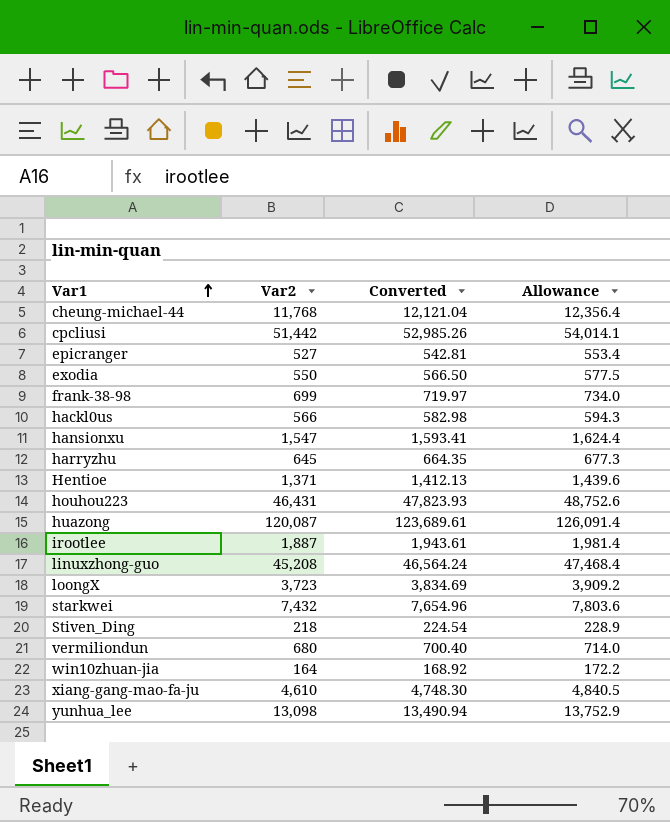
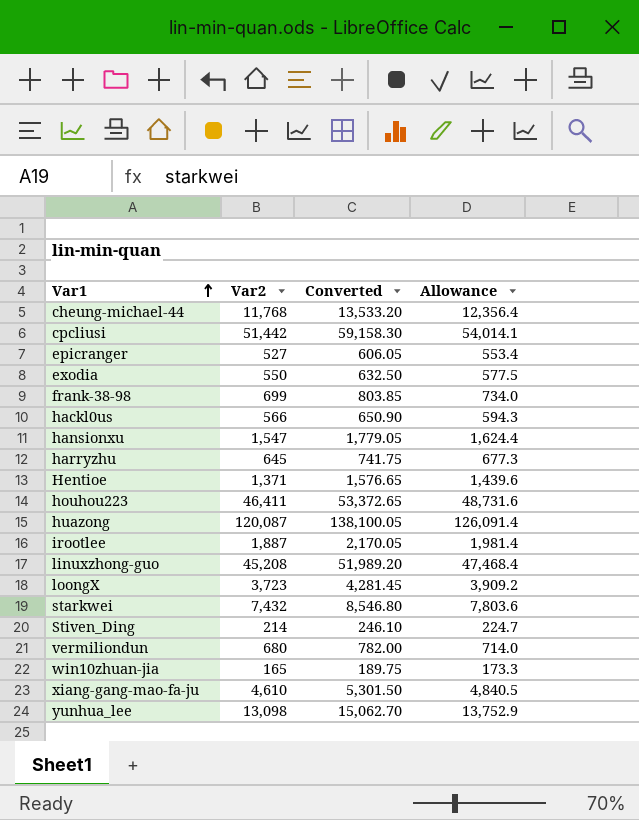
column Converted | formula: [Var2] * 1.03 -> [Var2] * 1.15
houhou223 | Var2: 46,431 -> 46,411
houhou223 | Allowance: 48,752.6 -> 48,731.6
Stiven_Ding | Var2: 218 -> 214
Stiven_Ding | Allowance: 228.9 -> 224.7
win10zhuan-jia | Var2: 164 -> 165
win10zhuan-jia | Allowance: 172.2 -> 173.3

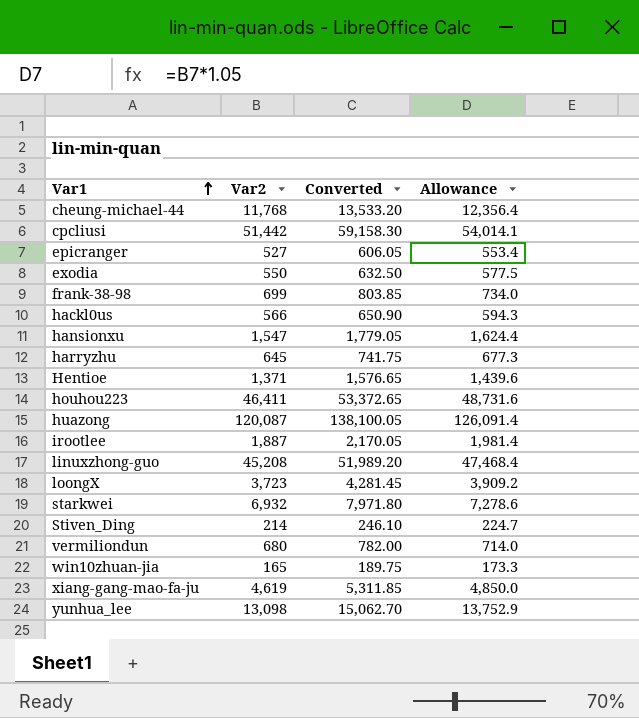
starkwei | Var2: 7,432 -> 6,932
starkwei | Converted: 8,546.80 -> 7,971.80
starkwei | Allowance: 7,803.6 -> 7,278.6
xiang-gang-mao-fa-ju | Var2: 4,610 -> 4,619
xiang-gang-mao-fa-ju | Converted: 5,301.50 -> 5,311.85
xiang-gang-mao-fa-ju | Allowance: 4,840.5 -> 4,850.0

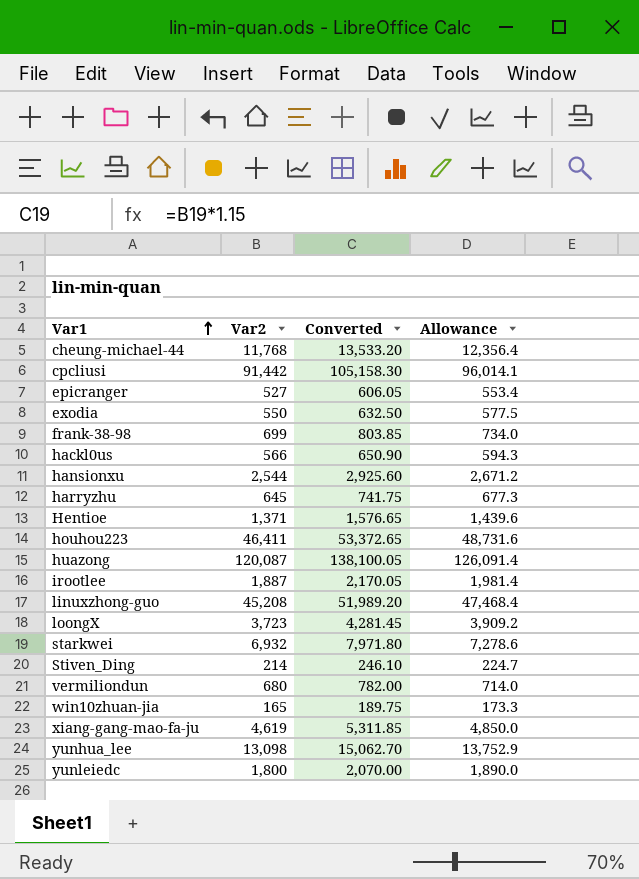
cpcliusi | Var2: 51,442 -> 91,442
cpcliusi | Converted: 59,158.30 -> 105,158.30
cpcliusi | Allowance: 54,014.1 -> 96,014.1
hansionxu | Var2: 1,547 -> 2,544
hansionxu | Converted: 1,779.05 -> 2,925.60
hansionxu | Allowance: 1,624.4 -> 2,671.2
row yunleiedc: none -> 1,800 | 2,070.00 | 1,890.0

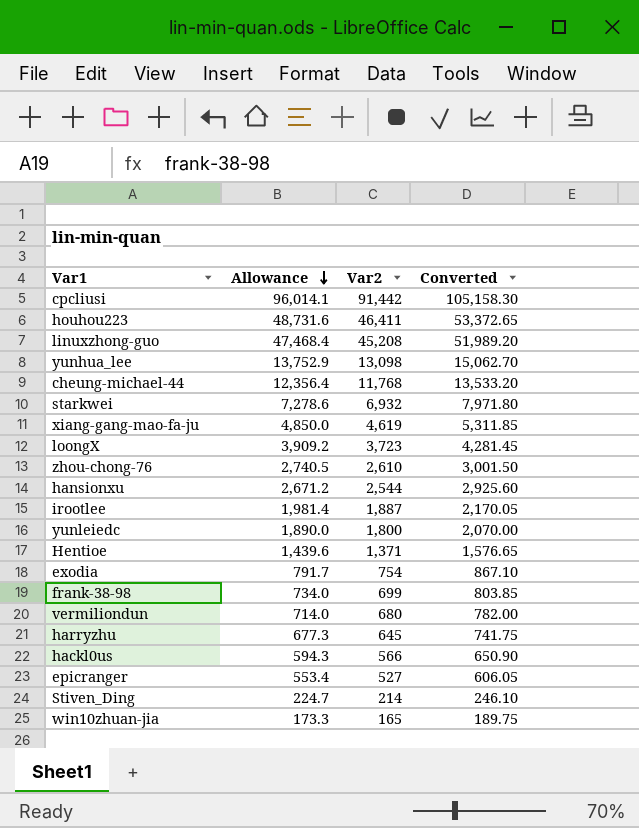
row order: Var1 ascending -> Allowance descending
column Allowance | position: 4 -> 2
row huazong: 120,087 | 138,100.05 | 126,091.4 -> none
row zhou-chong-76: none -> 2,740.5 | 2,610 | 3,001.50
exodia | Allowance: 577.5 -> 791.7
exodia | Var2: 550 -> 754
exodia | Converted: 632.50 -> 867.10

